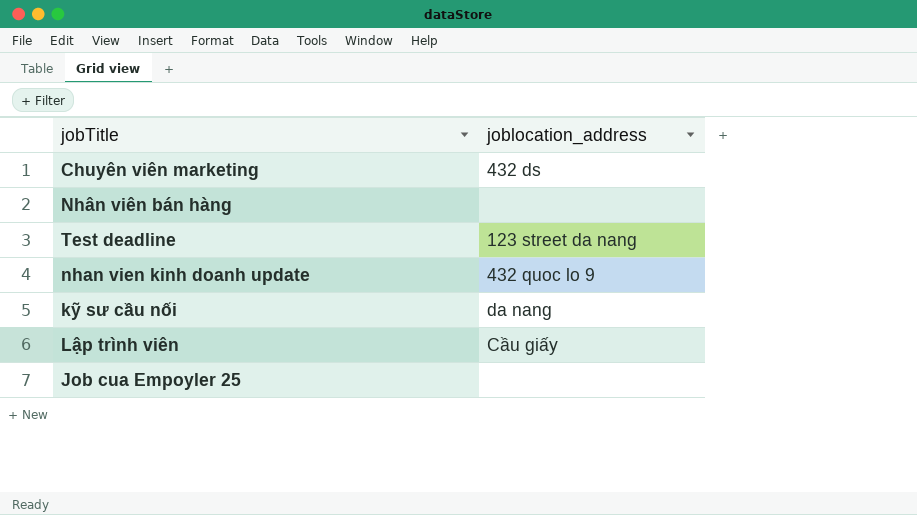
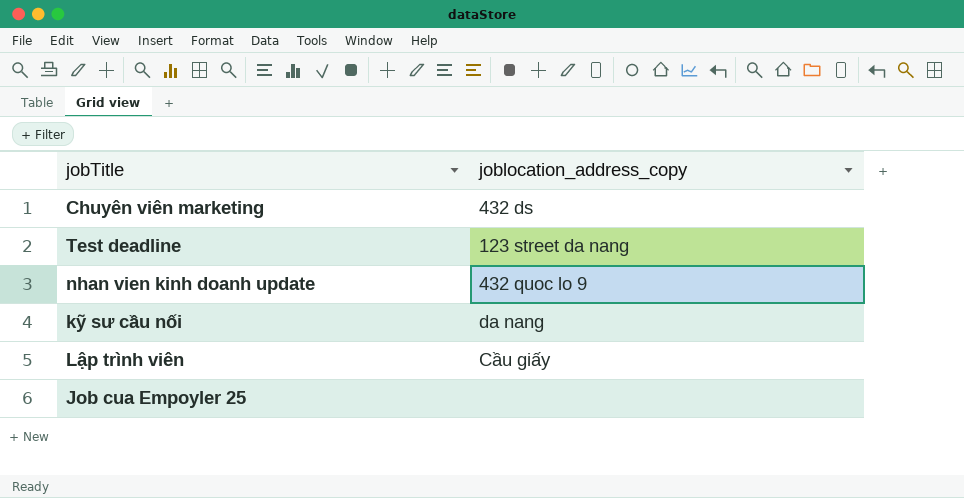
column name: joblocation_address -> joblocation_address_copy
row Nhân viên bán hàng: none -> none

